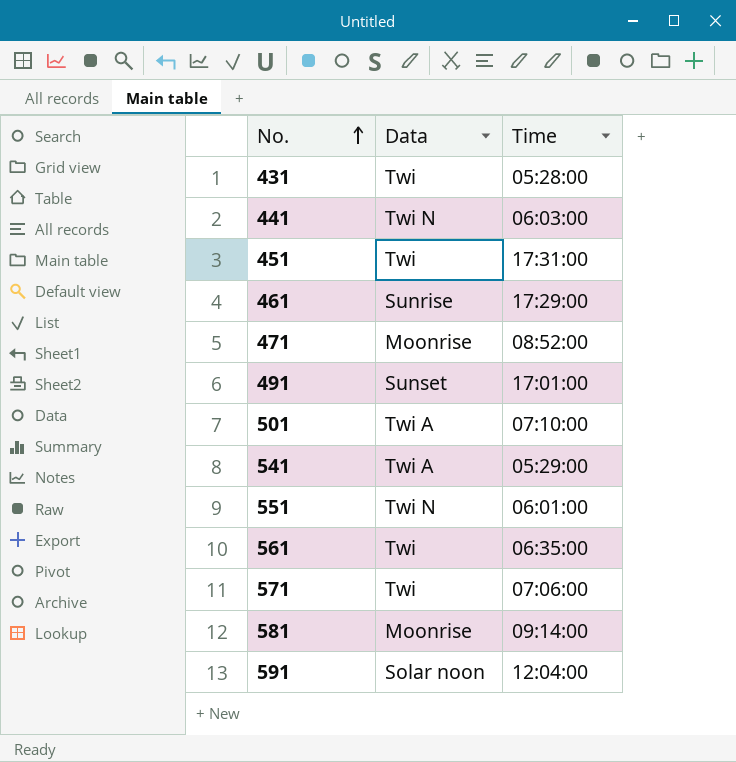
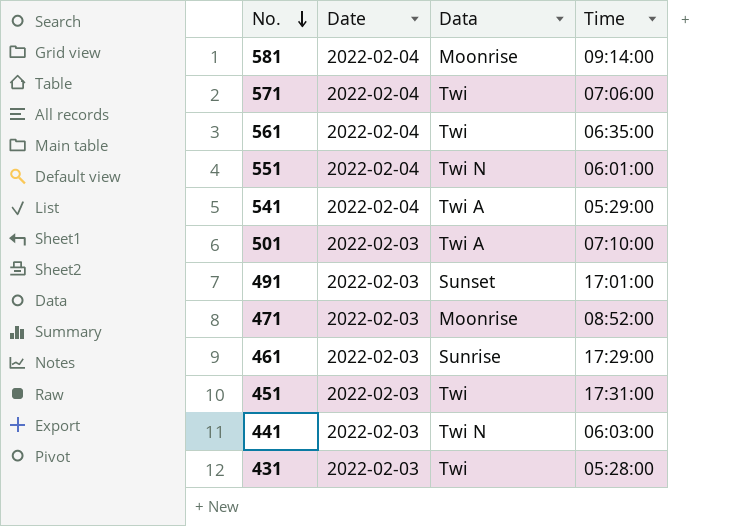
row order: No. ascending -> No. descending
column Date | position: none -> 2
row 591: Solar noon | 12:04:00 -> none

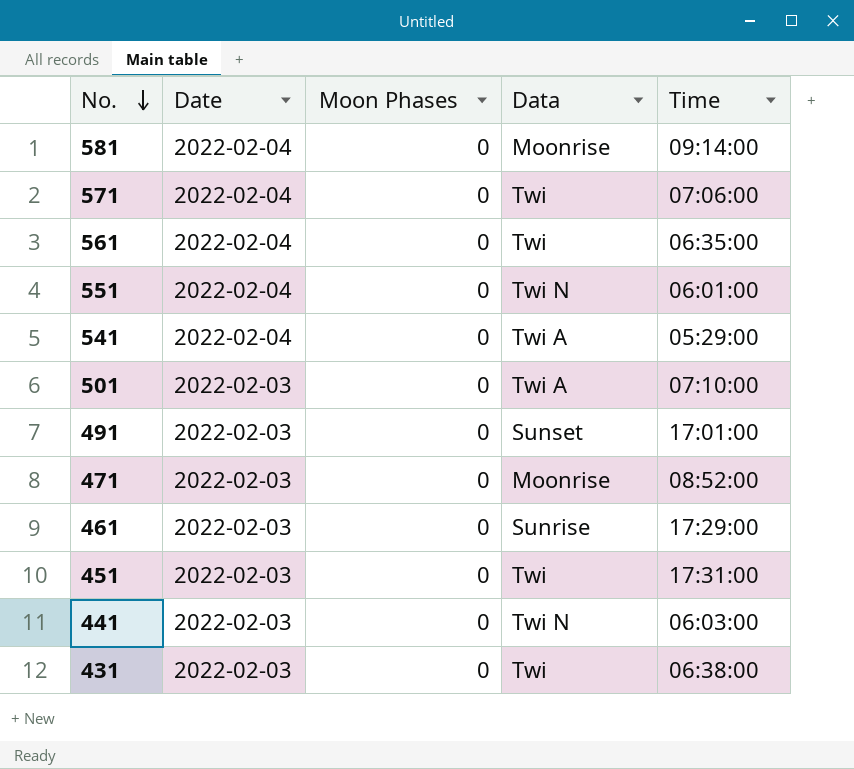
column Moon Phases | position: none -> 3
431 | Time: 05:28:00 -> 06:38:00

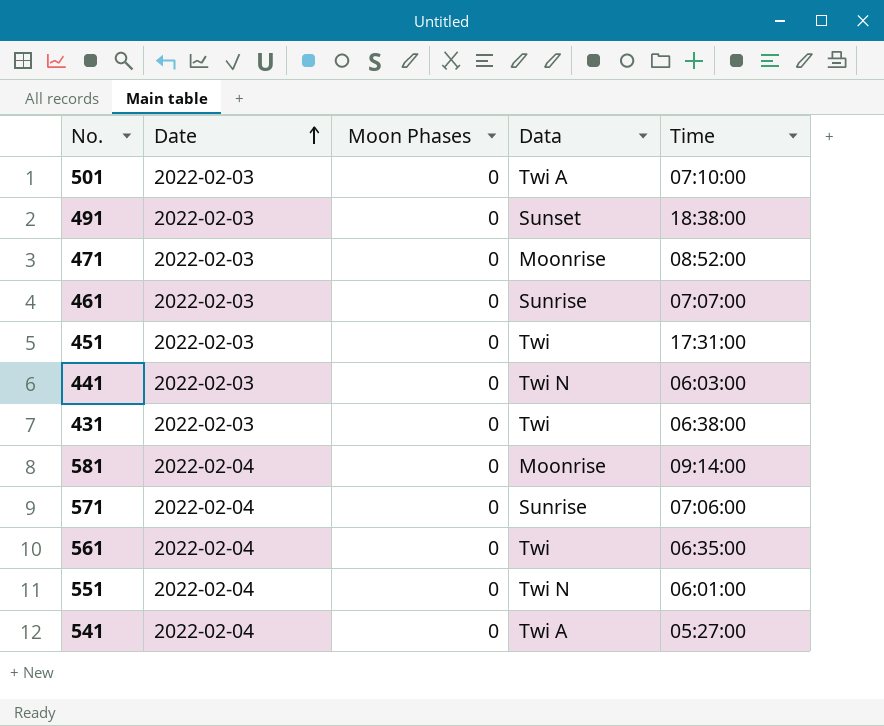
row order: No. descending -> Date ascending
491 | Time: 17:01:00 -> 18:38:00
461 | Time: 17:29:00 -> 07:07:00
571 | Data: Twi -> Sunrise
541 | Time: 05:29:00 -> 05:27:00

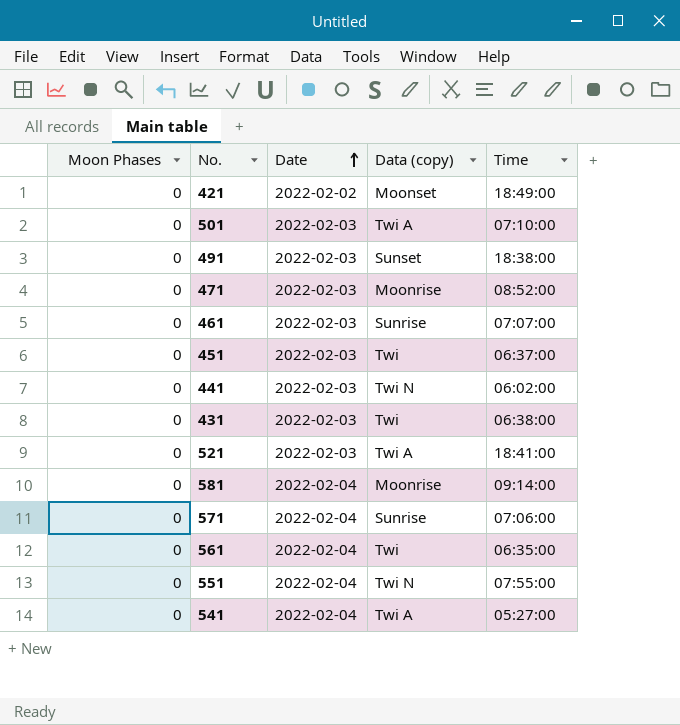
column Moon Phases | position: 3 -> 1
column name: Data -> Data (copy)
row 421: none -> 0 | 2022-02-02 | Moonset | 18:49:00
451 | Time: 17:31:00 -> 06:37:00
441 | Time: 06:03:00 -> 06:02:00
row 521: none -> 0 | 2022-02-03 | Twi A | 18:41:00
551 | Time: 06:01:00 -> 07:55:00

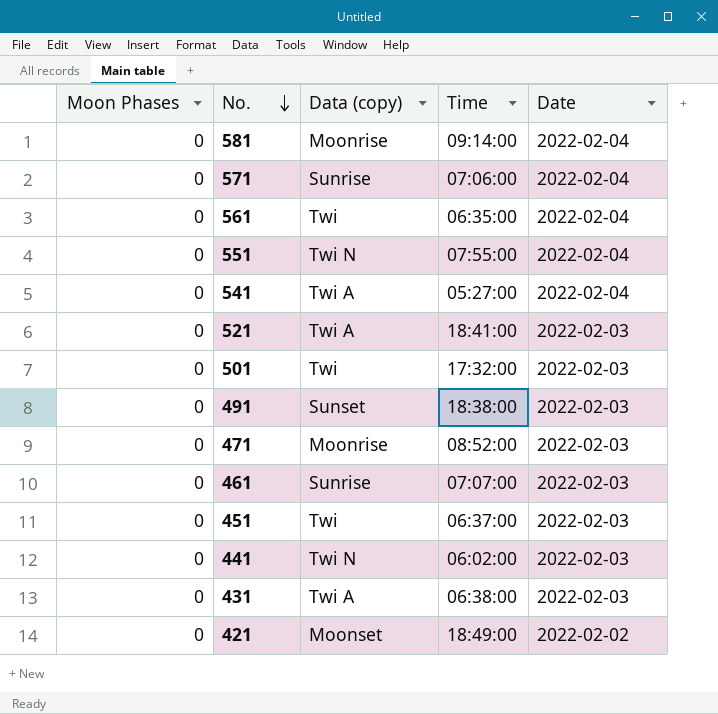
row order: Date ascending -> No. descending
column Date | position: 3 -> 5
501 | Data (copy): Twi A -> Twi
501 | Time: 07:10:00 -> 17:32:00
431 | Data (copy): Twi -> Twi A

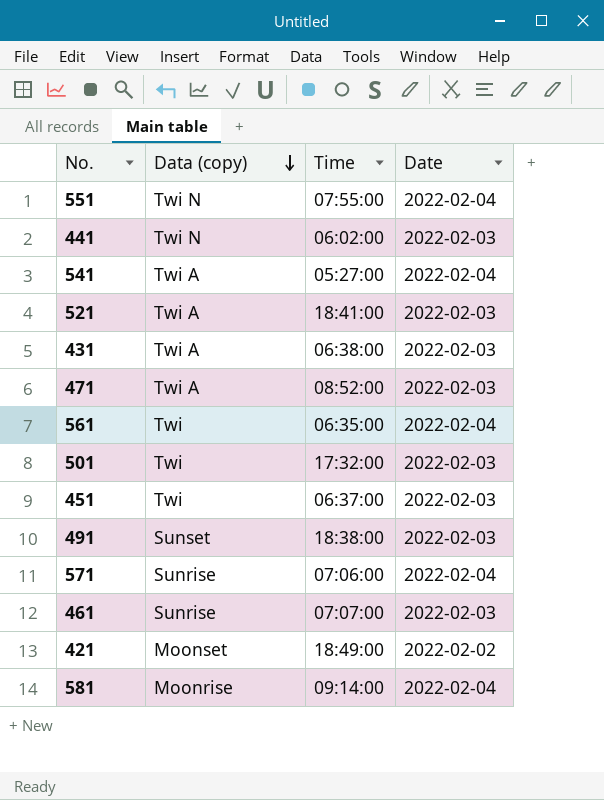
row order: No. descending -> Data (copy) descending
column Moon Phases | position: 1 -> none
471 | Data (copy): Moonrise -> Twi A

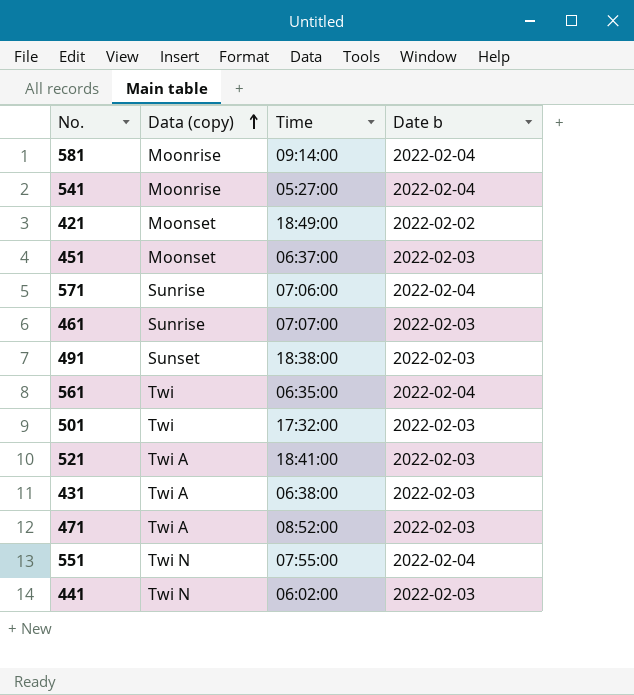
row order: Data (copy) descending -> Data (copy) ascending
column name: Date -> Date b
541 | Data (copy): Twi A -> Moonrise
451 | Data (copy): Twi -> Moonset

